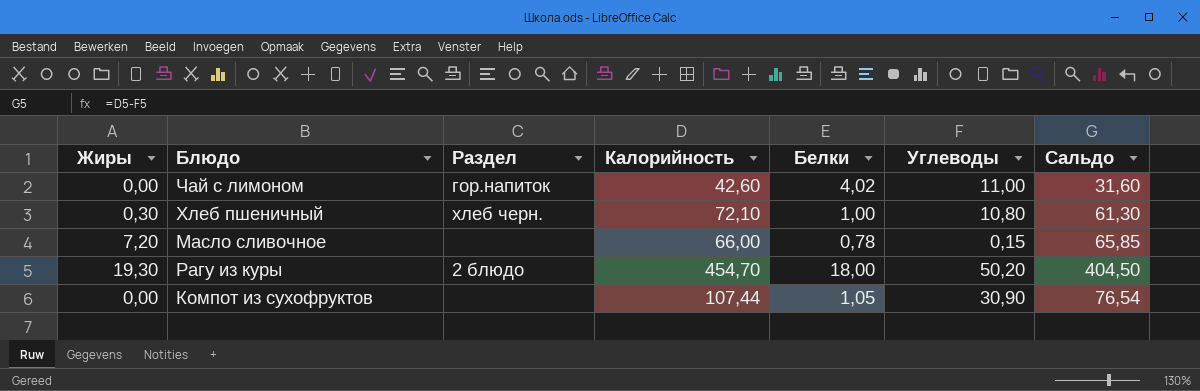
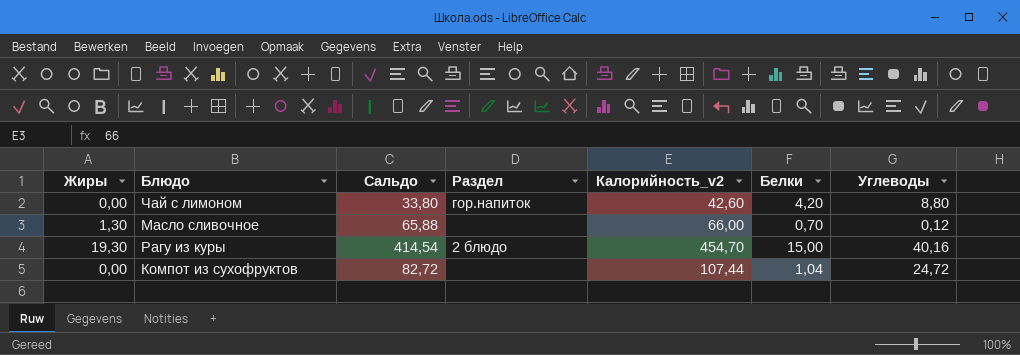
column Сальдо | position: 7 -> 3
column name: Калорийность -> Калорийность_v2
row Хлеб пшеничный: 0,30 | хлеб черн. | 72,10 | 1,00 | 10,80 | 61,30 -> none
Чай с лимоном | Сальдо: 31,60 -> 33,80
Чай с лимоном | Белки: 4,02 -> 4,20
Чай с лимоном | Углеводы: 11,00 -> 8,80
Масло сливочное | Жиры: 7,20 -> 1,30
Масло сливочное | Сальдо: 65,85 -> 65,88
Масло сливочное | Белки: 0,78 -> 0,70
Масло сливочное | Углеводы: 0,15 -> 0,12
Рагу из куры | Сальдо: 404,50 -> 414,54
Рагу из куры | Белки: 18,00 -> 15,00
Рагу из куры | Углеводы: 50,20 -> 40,16
Компот из сухофруктов | Сальдо: 76,54 -> 82,72
Компот из сухофруктов | Белки: 1,05 -> 1,04
Компот из сухофруктов | Углеводы: 30,90 -> 24,72

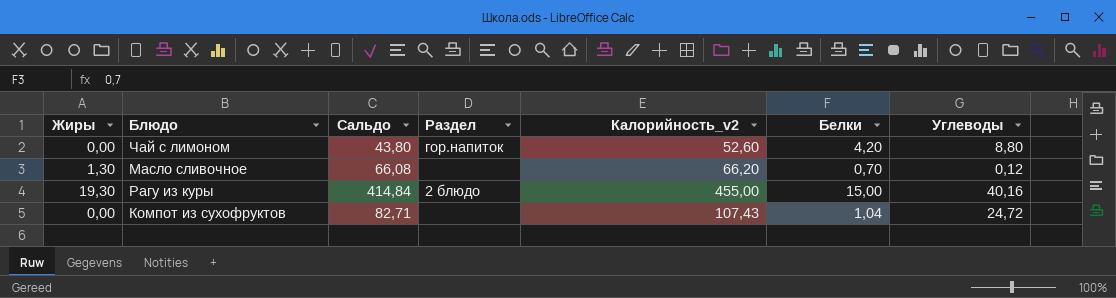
Чай с лимоном | Сальдо: 33,80 -> 43,80
Чай с лимоном | Калорийность_v2: 42,60 -> 52,60
Масло сливочное | Сальдо: 65,88 -> 66,08
Масло сливочное | Калорийность_v2: 66,00 -> 66,20
Рагу из куры | Сальдо: 414,54 -> 414,84
Рагу из куры | Калорийность_v2: 454,70 -> 455,00
Компот из сухофруктов | Сальдо: 82,72 -> 82,71
Компот из сухофруктов | Калорийность_v2: 107,44 -> 107,43

